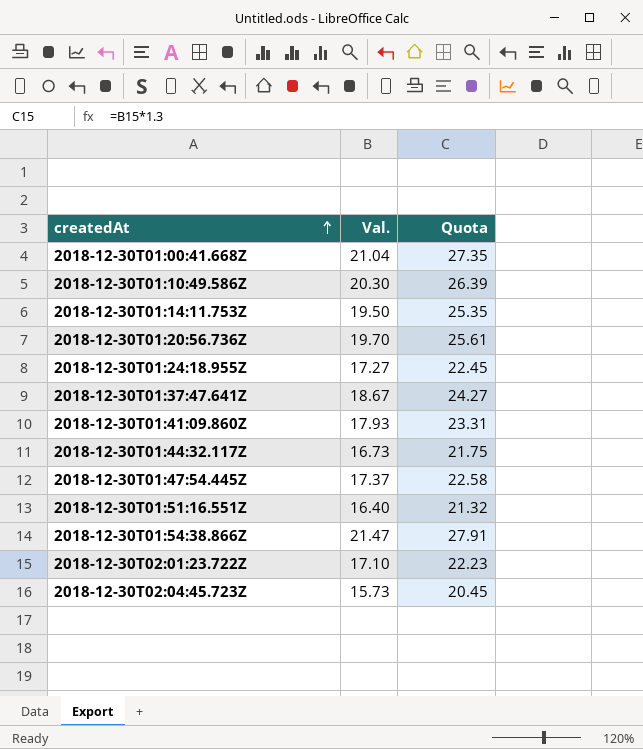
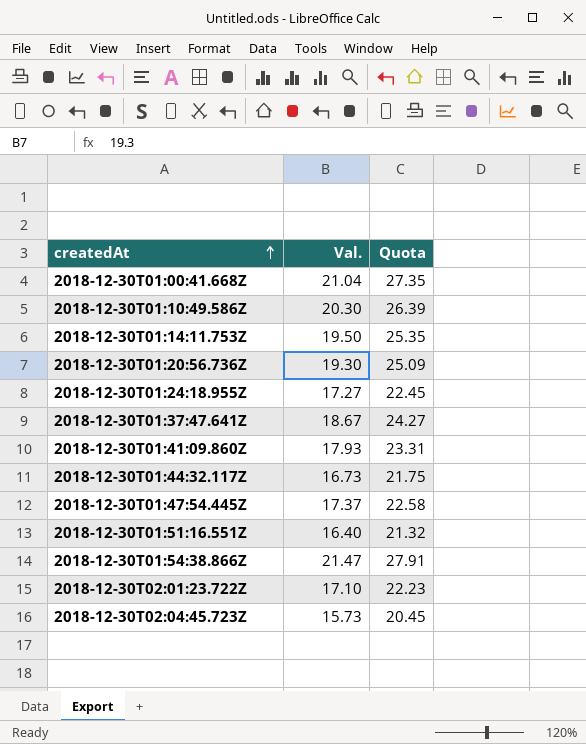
2018-12-30T01:20:56.736Z | Val.: 19.70 -> 19.30
2018-12-30T01:20:56.736Z | Quota: 25.61 -> 25.09

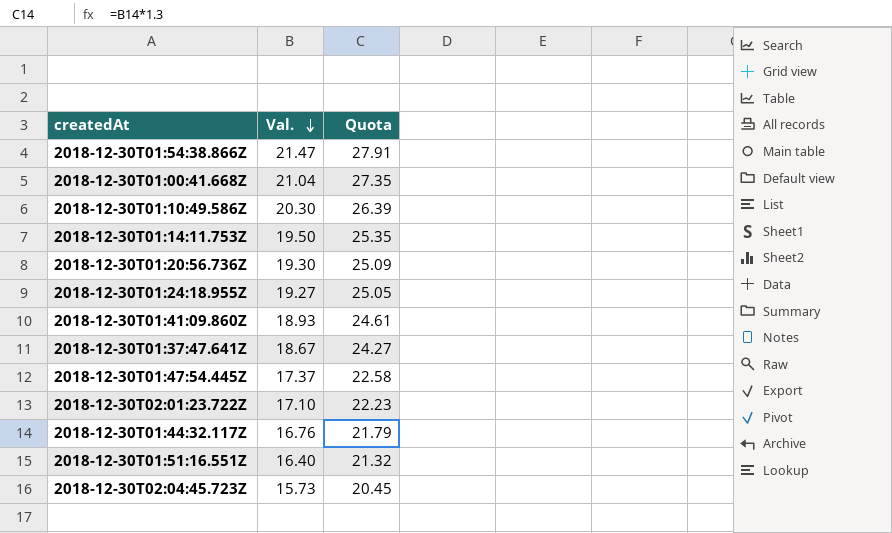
row order: createdAt ascending -> Val. descending
2018-12-30T01:24:18.955Z | Val.: 17.27 -> 19.27
2018-12-30T01:24:18.955Z | Quota: 22.45 -> 25.05
2018-12-30T01:41:09.860Z | Val.: 17.93 -> 18.93
2018-12-30T01:41:09.860Z | Quota: 23.31 -> 24.61
2018-12-30T01:44:32.117Z | Val.: 16.73 -> 16.76
2018-12-30T01:44:32.117Z | Quota: 21.75 -> 21.79

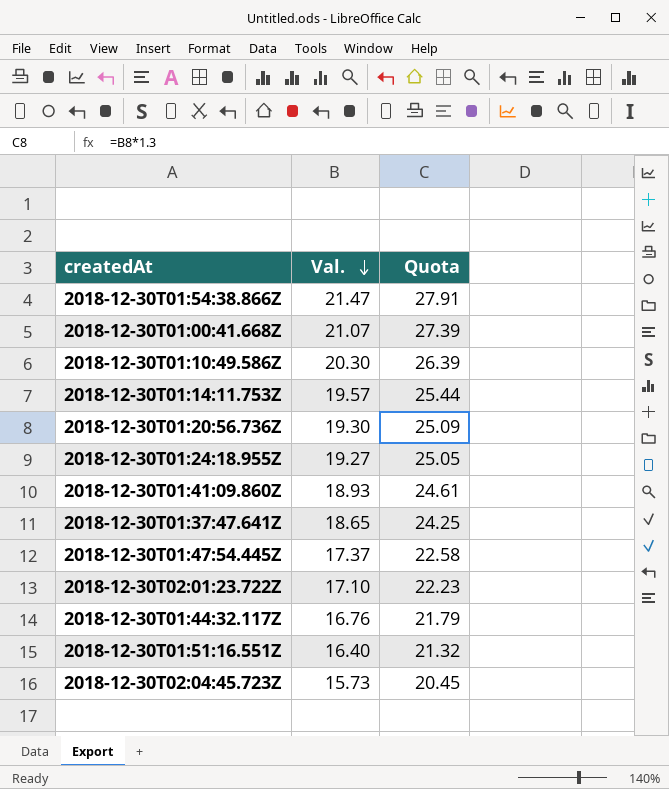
2018-12-30T01:00:41.668Z | Val.: 21.04 -> 21.07
2018-12-30T01:00:41.668Z | Quota: 27.35 -> 27.39
2018-12-30T01:14:11.753Z | Val.: 19.50 -> 19.57
2018-12-30T01:14:11.753Z | Quota: 25.35 -> 25.44
2018-12-30T01:37:47.641Z | Val.: 18.67 -> 18.65
2018-12-30T01:37:47.641Z | Quota: 24.27 -> 24.25

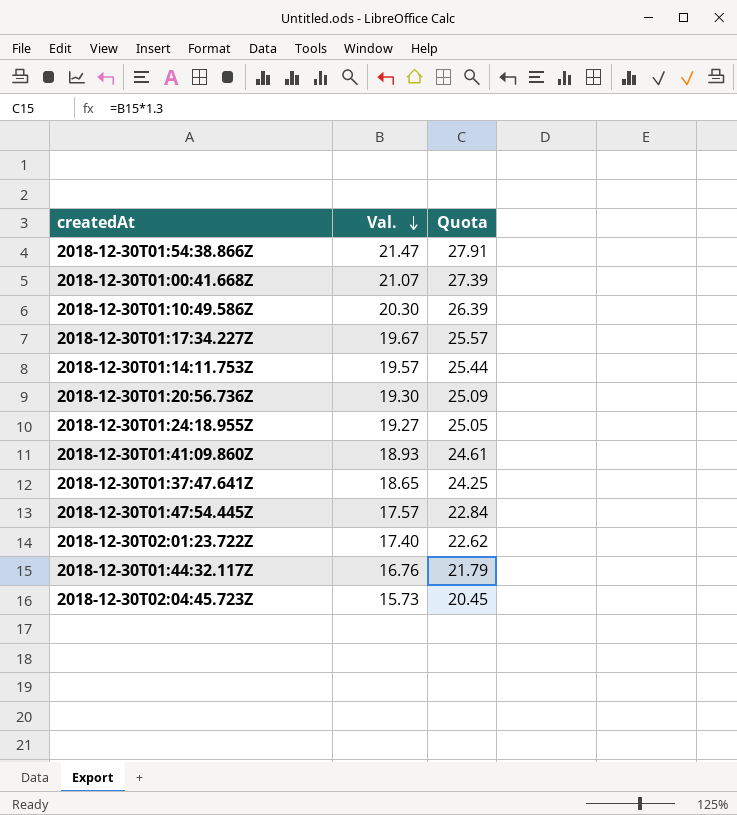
row 2018-12-30T01:51:16.551Z: 16.40 | 21.32 -> none
row 2018-12-30T01:17:34.227Z: none -> 19.67 | 25.57
2018-12-30T01:47:54.445Z | Val.: 17.37 -> 17.57
2018-12-30T01:47:54.445Z | Quota: 22.58 -> 22.84
2018-12-30T02:01:23.722Z | Val.: 17.10 -> 17.40
2018-12-30T02:01:23.722Z | Quota: 22.23 -> 22.62

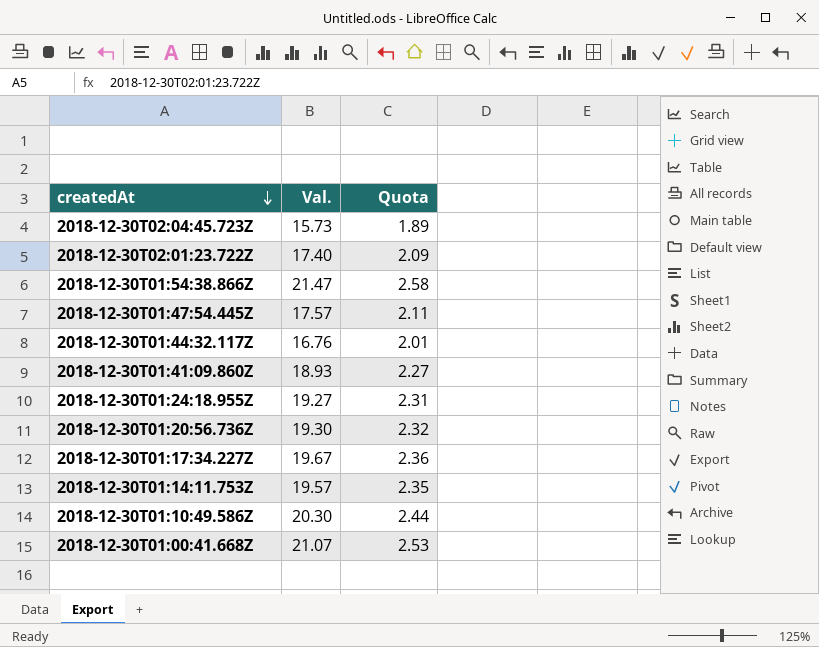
row order: Val. descending -> createdAt descending
column Quota | formula: [Val.] * 1.3 -> [Val.] * 0.12
row 2018-12-30T01:37:47.641Z: 18.65 | 24.25 -> none

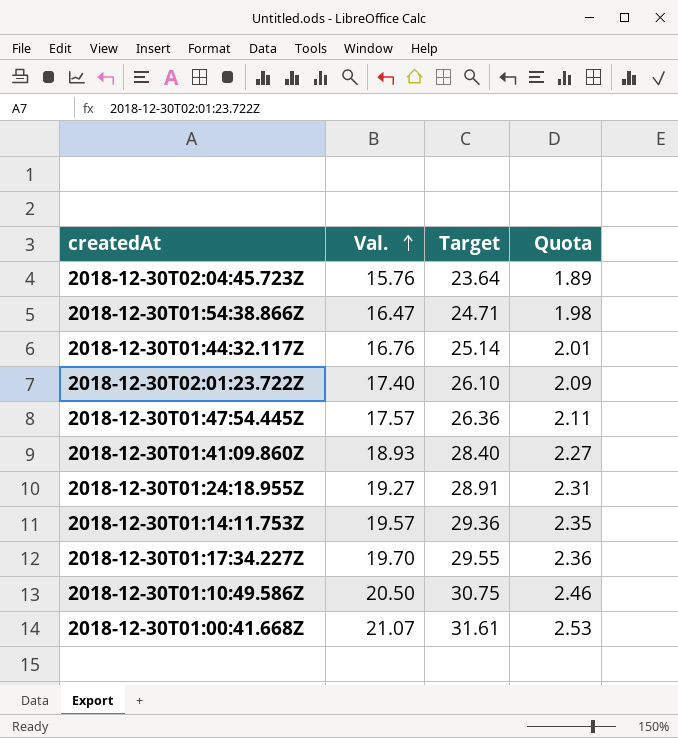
row order: createdAt descending -> Val. ascending
column Target | formula: none -> [Val.] * 1.5
row 2018-12-30T01:20:56.736Z: 19.30 | 2.32 -> none
2018-12-30T02:04:45.723Z | Val.: 15.73 -> 15.76
2018-12-30T01:54:38.866Z | Val.: 21.47 -> 16.47
2018-12-30T01:54:38.866Z | Quota: 2.58 -> 1.98
2018-12-30T01:17:34.227Z | Val.: 19.67 -> 19.70
2018-12-30T01:10:49.586Z | Val.: 20.30 -> 20.50
2018-12-30T01:10:49.586Z | Quota: 2.44 -> 2.46

